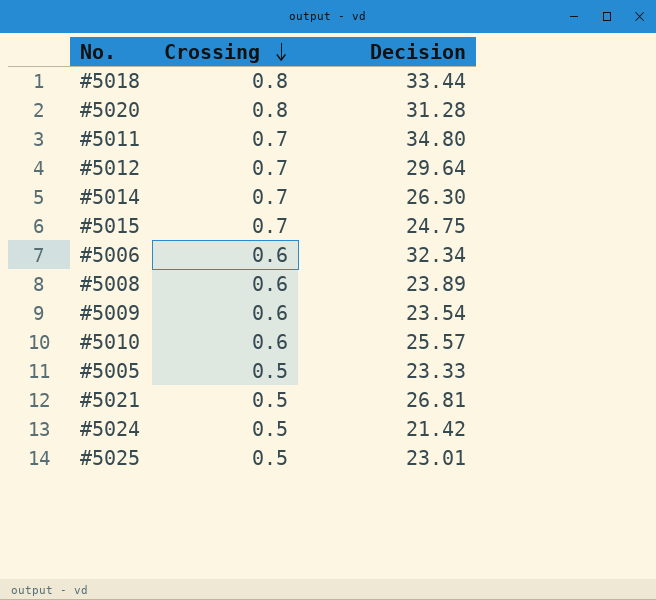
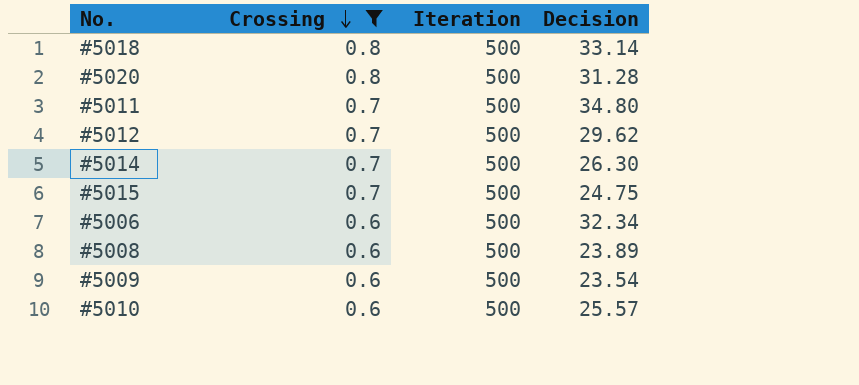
filter: none -> Crossing != 0.5
column Iteration | position: none -> 3
#5018 | Decision: 33.44 -> 33.14
#5012 | Decision: 29.64 -> 29.62

